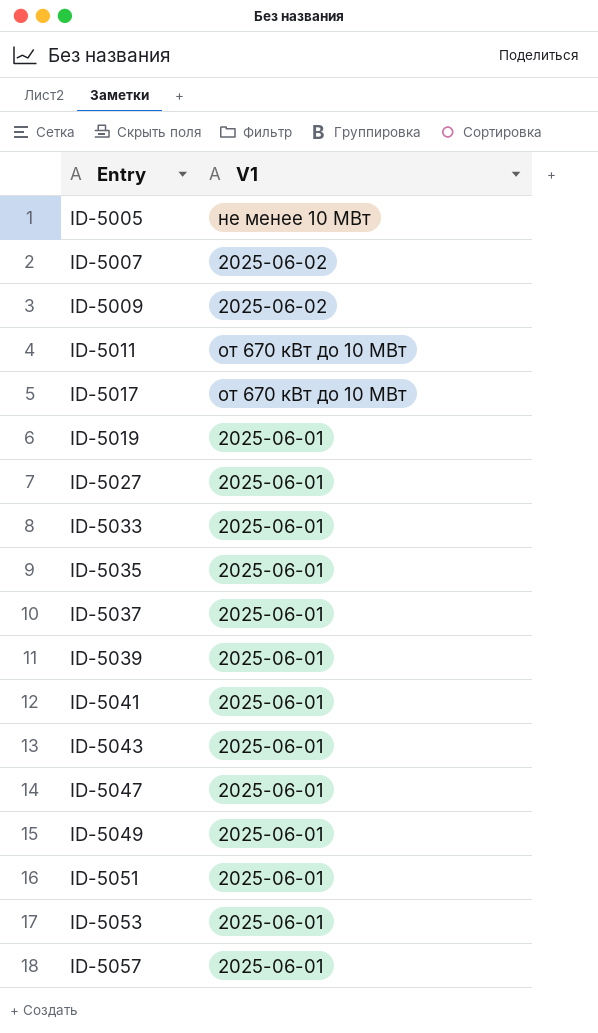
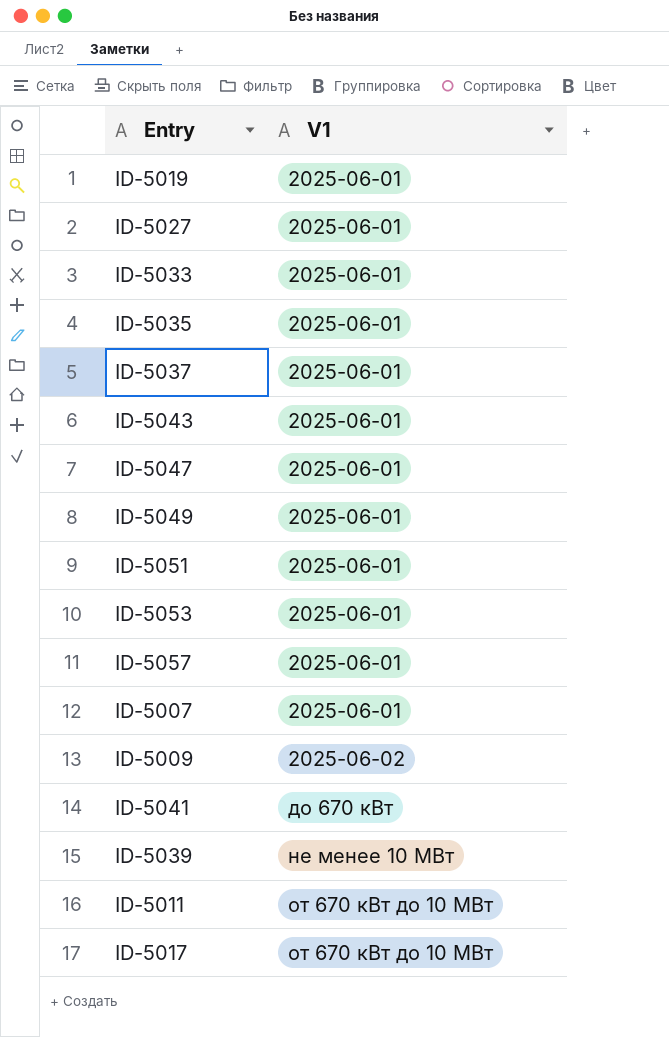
row order: Entry ascending -> V1 ascending
row ID-5005: не менее 10 МВт -> none
ID-5007 | V1: 2025-06-02 -> 2025-06-01
ID-5041 | V1: 2025-06-01 -> до 670 кВт
ID-5039 | V1: 2025-06-01 -> не менее 10 МВт

